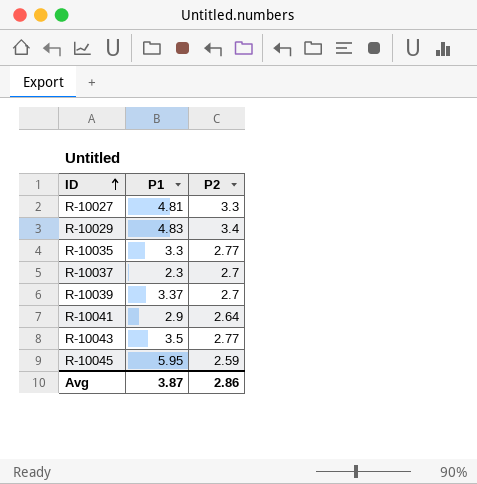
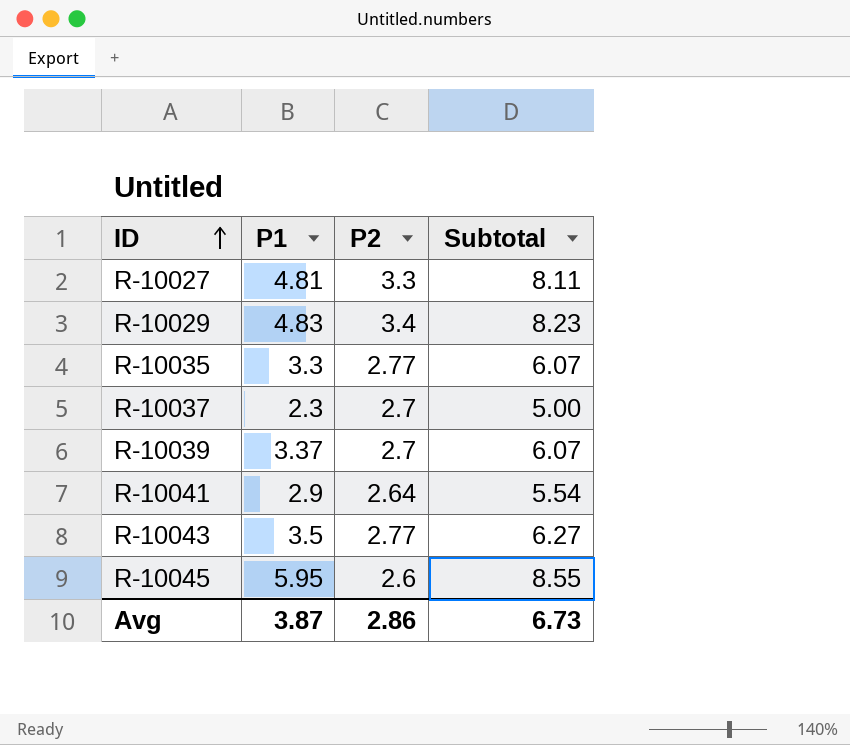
column Subtotal | formula: none -> [P1] + [P2]
R-10045 | P2: 2.59 -> 2.6

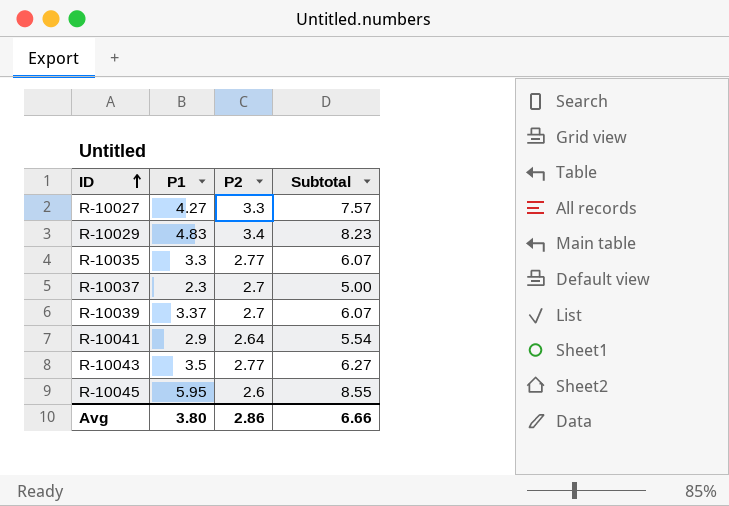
R-10027 | P1: 4.81 -> 4.27
R-10027 | Subtotal: 8.11 -> 7.57
Avg | P1: 3.87 -> 3.80
Avg | Subtotal: 6.73 -> 6.66

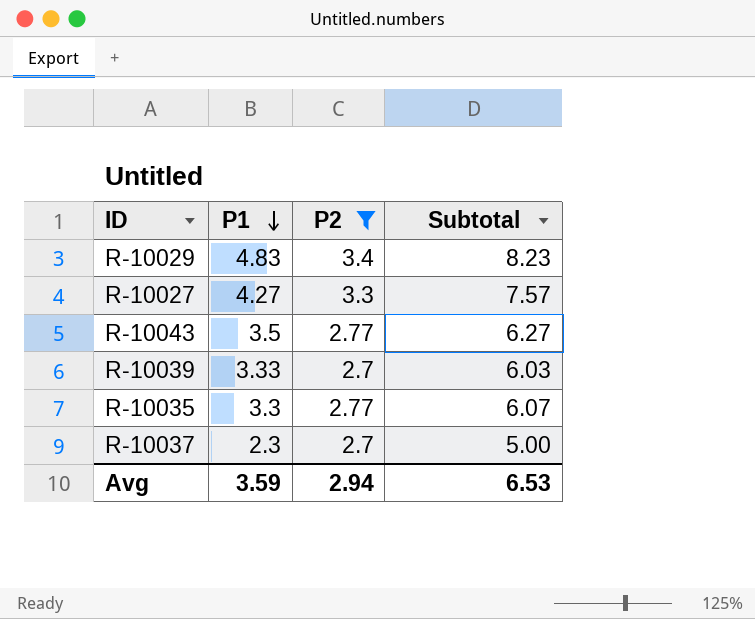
filter: none -> P2 >= 2.7
row order: ID ascending -> P1 descending
R-10039 | P1: 3.37 -> 3.33
R-10039 | Subtotal: 6.07 -> 6.03
Avg | P1: 3.80 -> 3.59
Avg | P2: 2.86 -> 2.94
Avg | Subtotal: 6.66 -> 6.53

